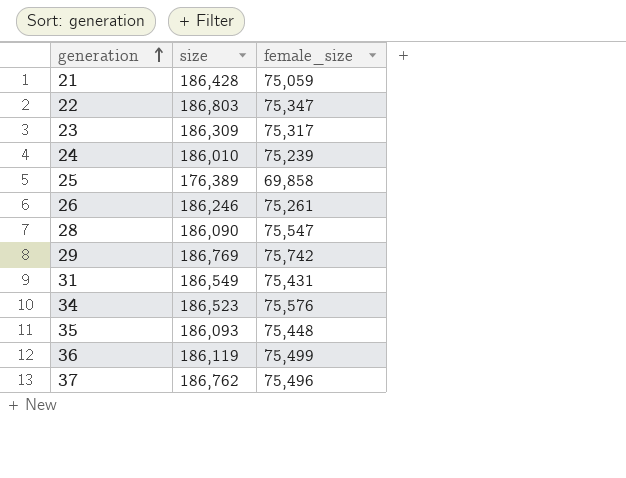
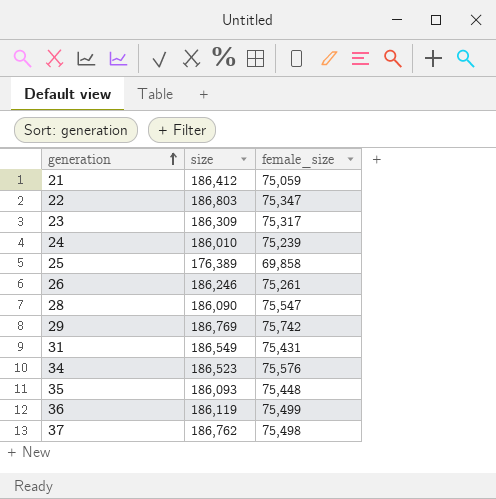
21 | size: 186,428 -> 186,412
37 | female_size: 75,496 -> 75,498

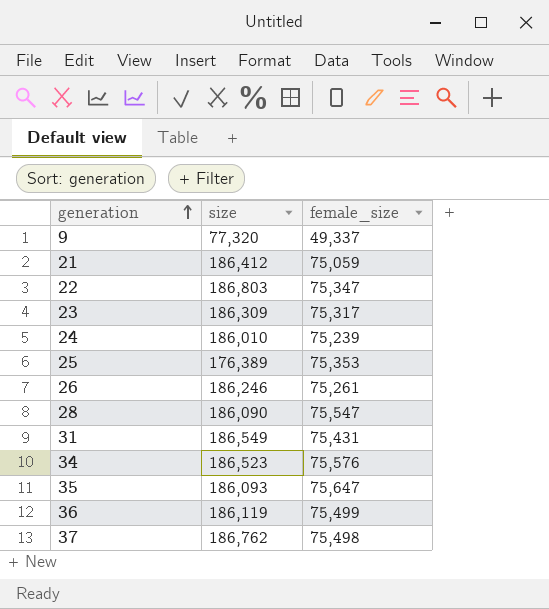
row 29: 186,769 | 75,742 -> none
row 9: none -> 77,320 | 49,337
25 | female_size: 69,858 -> 75,353
35 | female_size: 75,448 -> 75,647

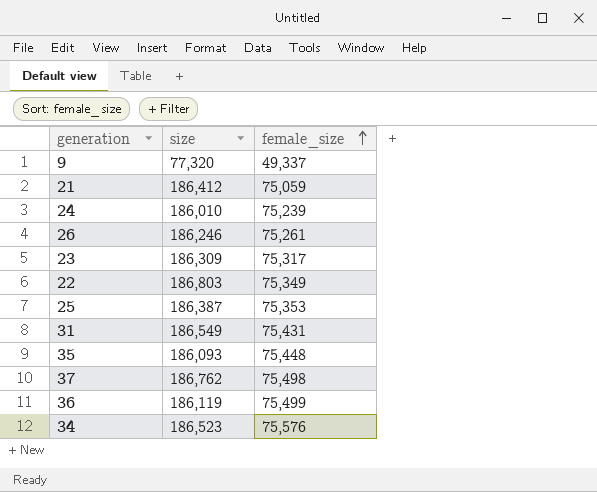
row order: generation ascending -> female_size ascending
row 28: 186,090 | 75,547 -> none
22 | female_size: 75,347 -> 75,349
25 | size: 176,389 -> 186,387
35 | female_size: 75,647 -> 75,448

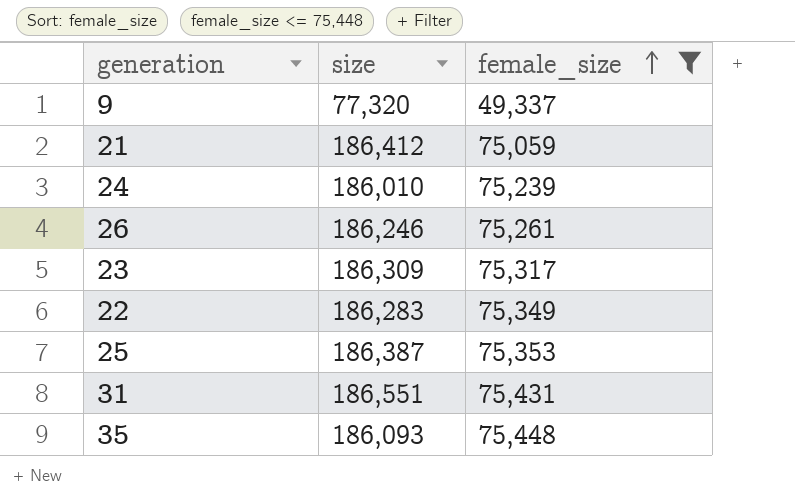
filter: none -> female_size <= 75,448
22 | size: 186,803 -> 186,283
31 | size: 186,549 -> 186,551

